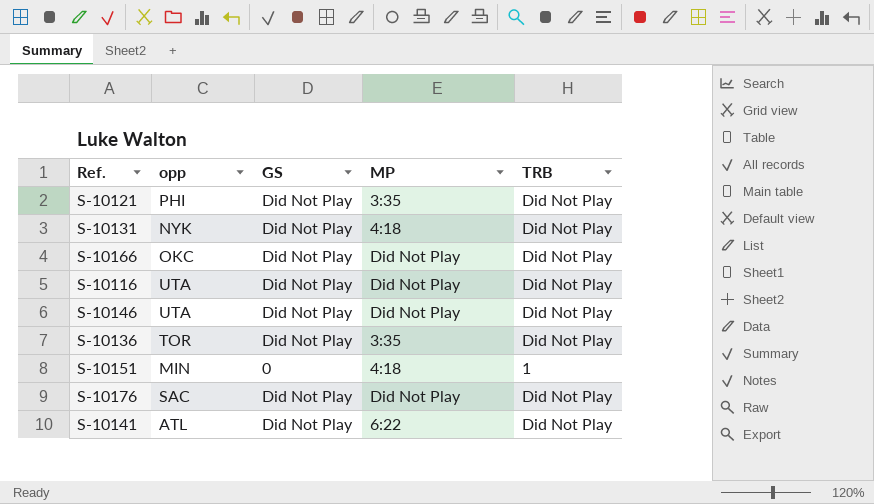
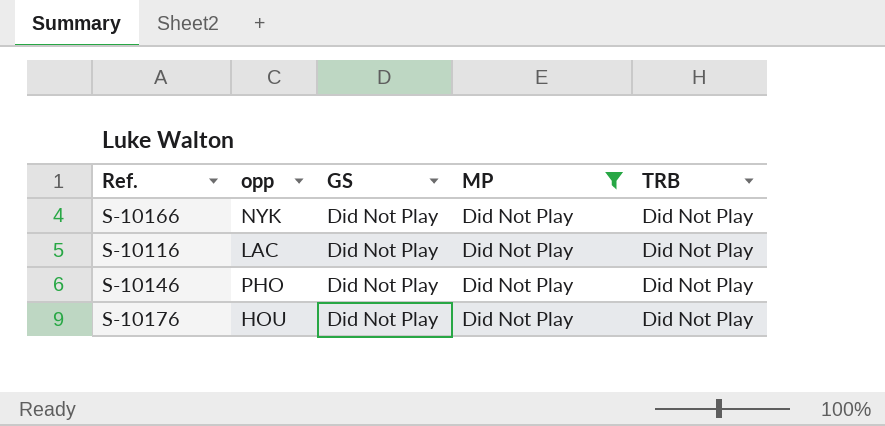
filter: none -> MP = Did Not Play
S-10166 | opp: OKC -> NYK
S-10116 | opp: UTA -> LAC
S-10146 | opp: UTA -> PHO
S-10176 | opp: SAC -> HOU

